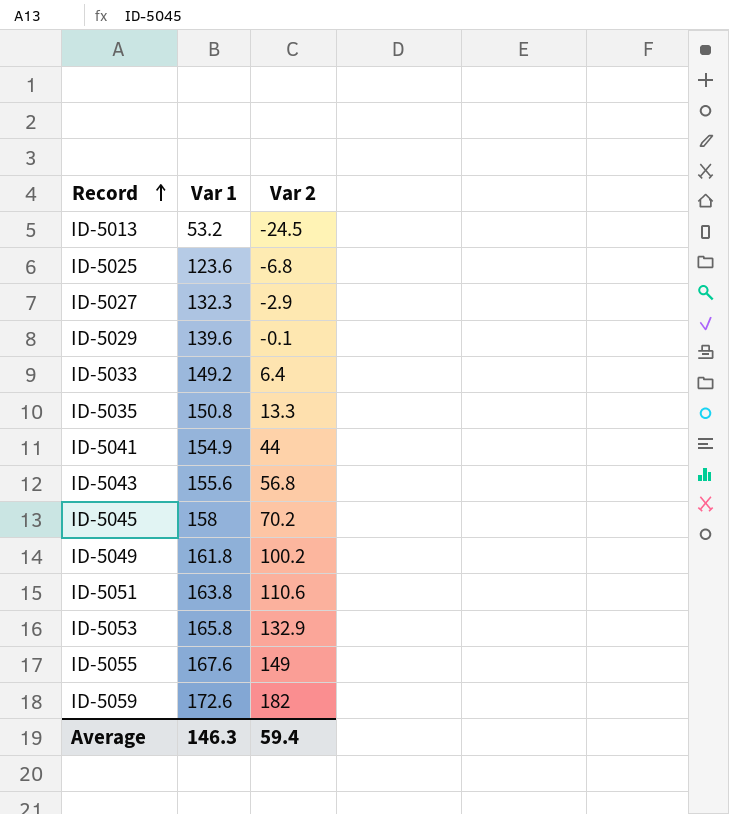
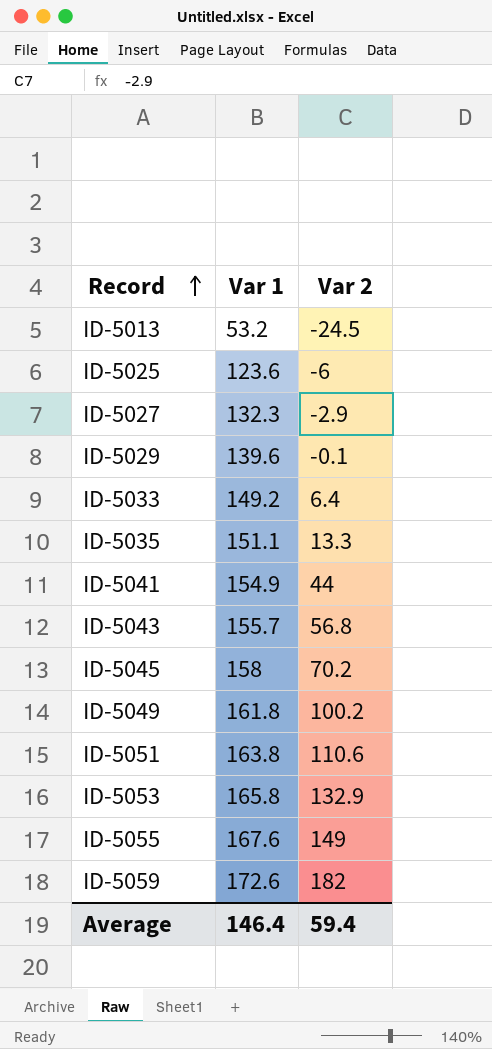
ID-5025 | Var 2: -6.8 -> -6
ID-5035 | Var 1: 150.8 -> 151.1
ID-5043 | Var 1: 155.6 -> 155.7
Average | Var 1: 146.3 -> 146.4

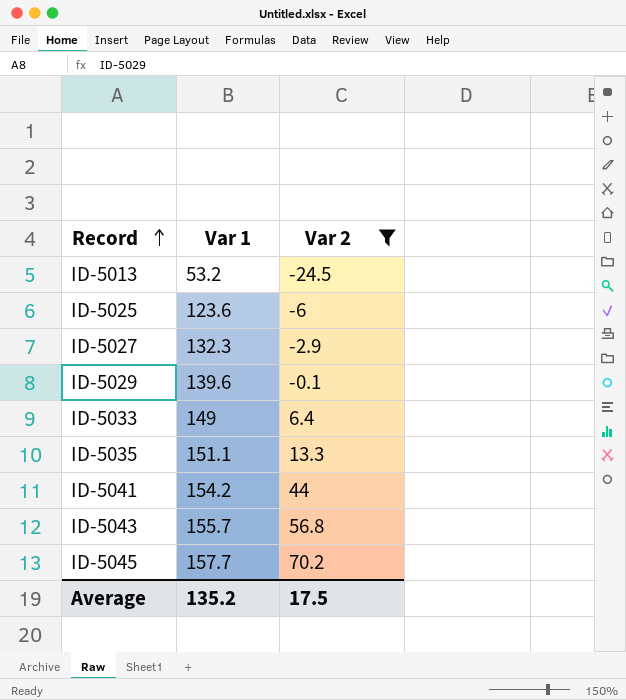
filter: none -> Var 2 <= 70.2
ID-5033 | Var 1: 149.2 -> 149
ID-5041 | Var 1: 154.9 -> 154.2
ID-5045 | Var 1: 158 -> 157.7
Average | Var 1: 146.4 -> 135.2
Average | Var 2: 59.4 -> 17.5

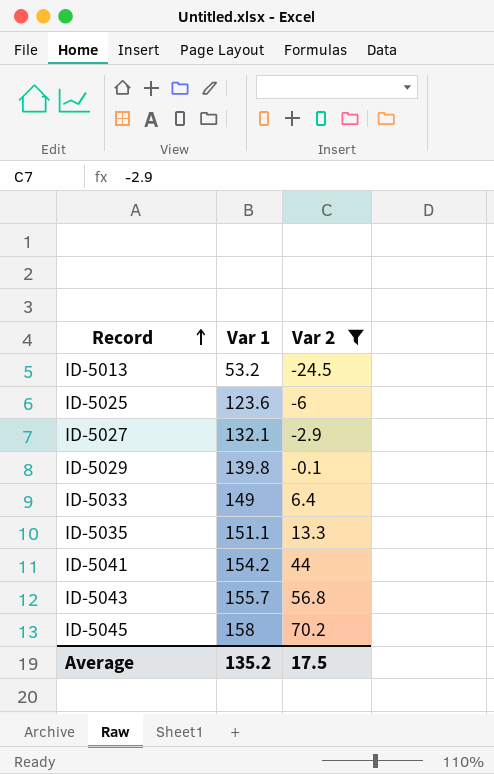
ID-5027 | Var 1: 132.3 -> 132.1
ID-5029 | Var 1: 139.6 -> 139.8
ID-5045 | Var 1: 157.7 -> 158

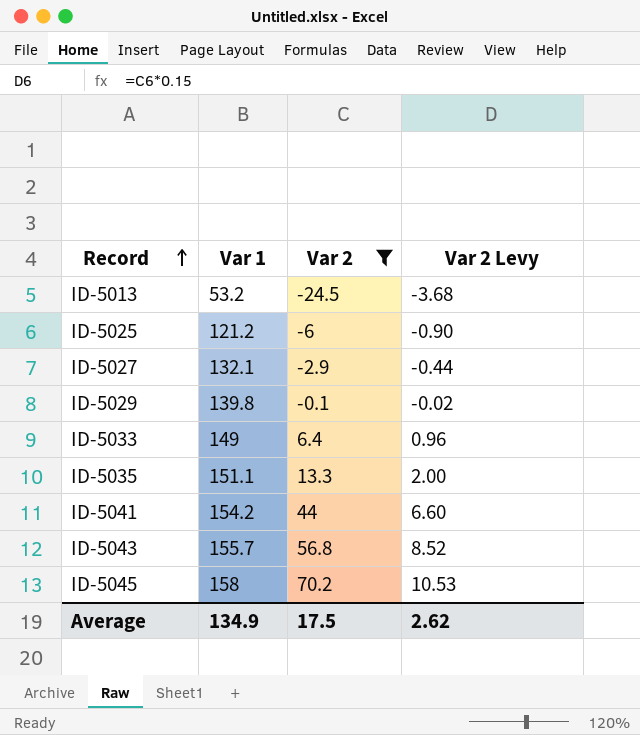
column Var 2 Levy | formula: none -> [Var 2] * 0.15
ID-5025 | Var 1: 123.6 -> 121.2
Average | Var 1: 135.2 -> 134.9

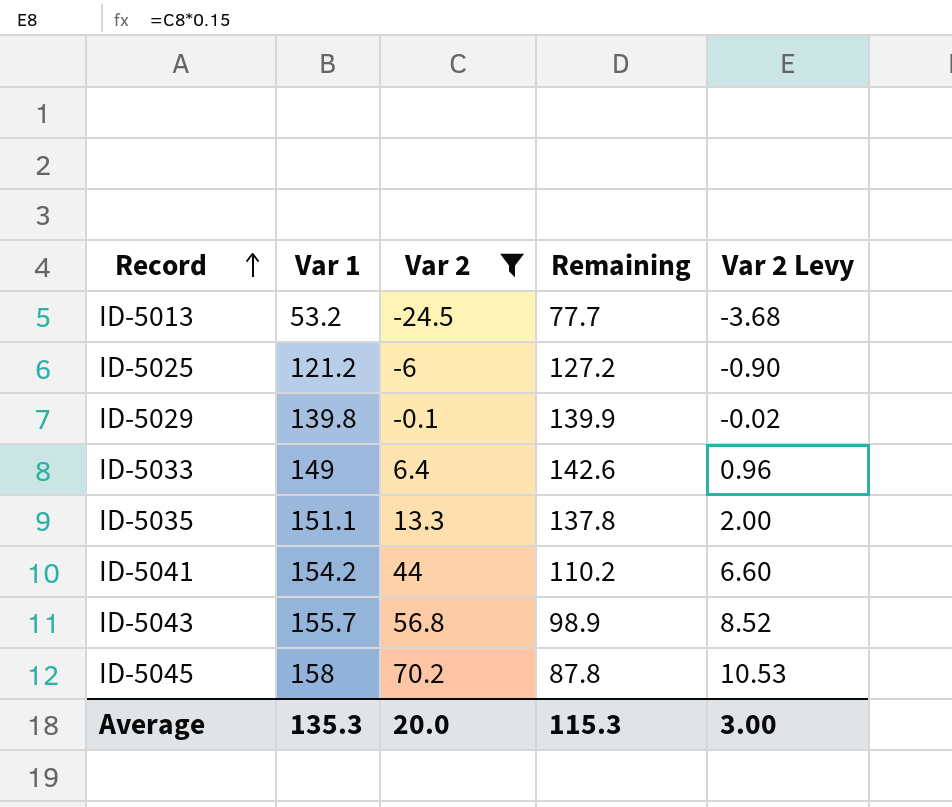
column Remaining | formula: none -> [Var 1] - [Var 2]
row ID-5027: 132.1 | -2.9 | -0.44 -> none
Average | Var 1: 134.9 -> 135.3
Average | Var 2: 17.5 -> 20.0
Average | Var 2 Levy: 2.62 -> 3.00

